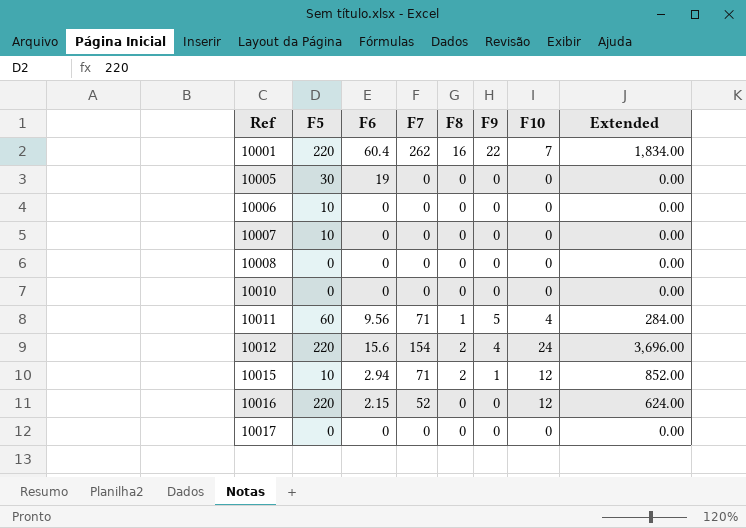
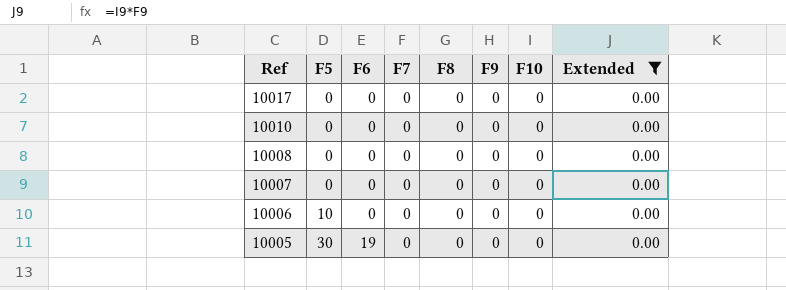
filter: none -> Extended = 0.00
row order: Ref ascending -> Ref descending
10007 | F5: 10 -> 0

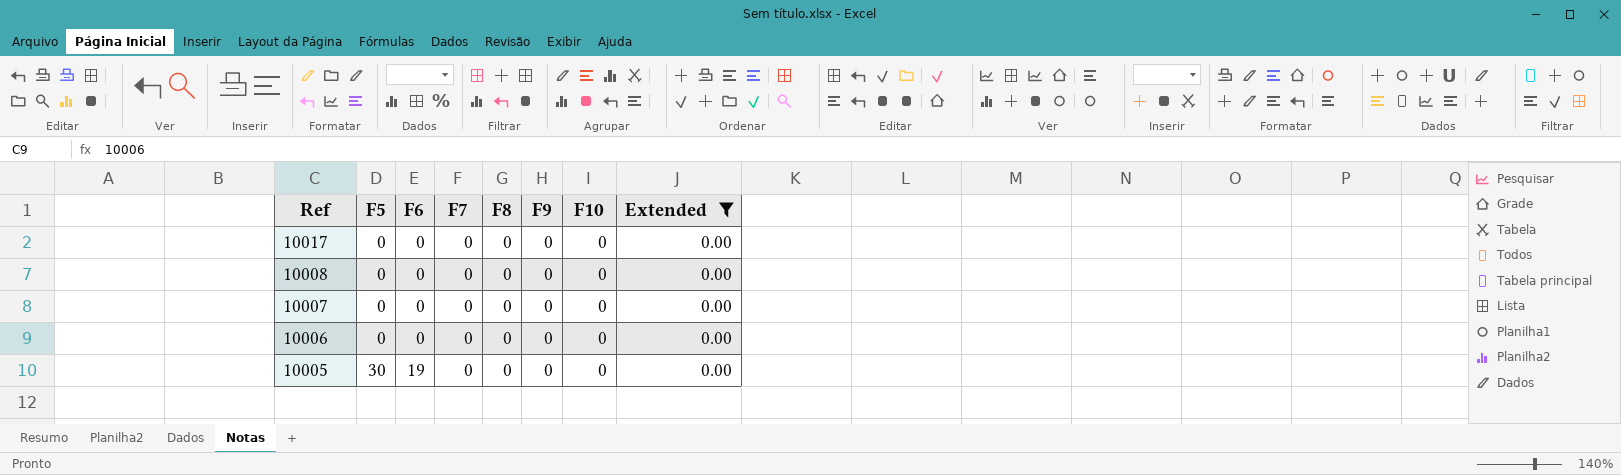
row 10010: 0 | 0 | 0 | 0 | 0 | 0 | 0.00 -> none
10006 | F5: 10 -> 0

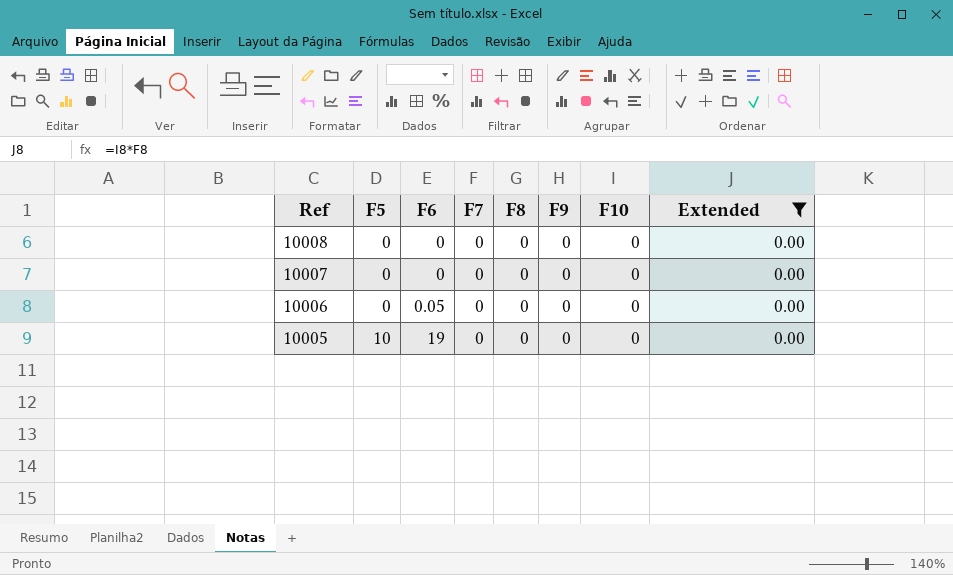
row 10017: 0 | 0 | 0 | 0 | 0 | 0 | 0.00 -> none
10006 | F6: 0 -> 0.05
10005 | F5: 30 -> 10

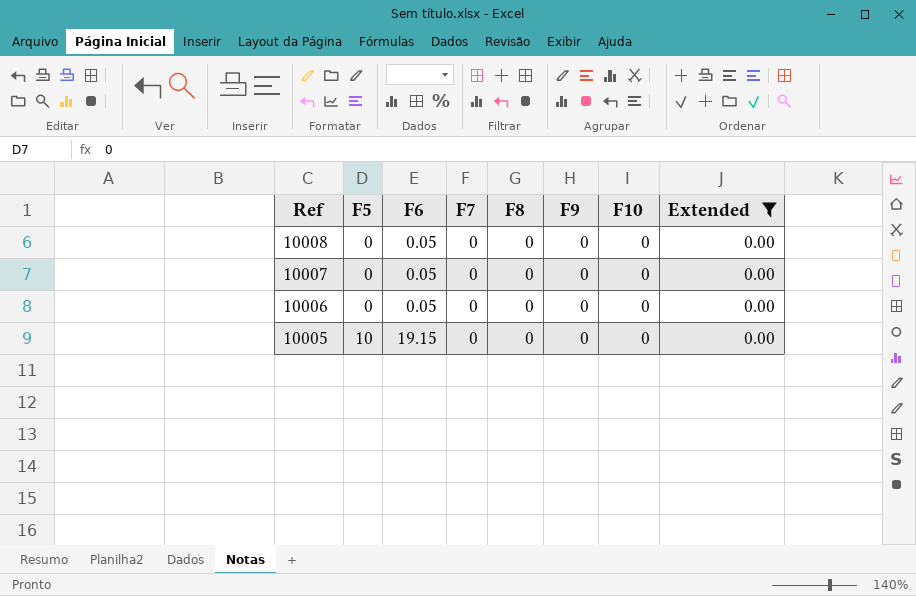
10008 | F6: 0 -> 0.05
10007 | F6: 0 -> 0.05
10005 | F6: 19 -> 19.15

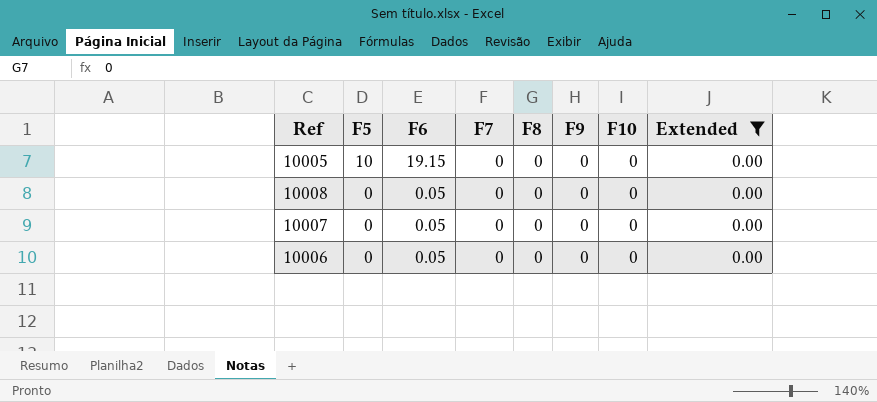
row order: Ref descending -> F5 descending

